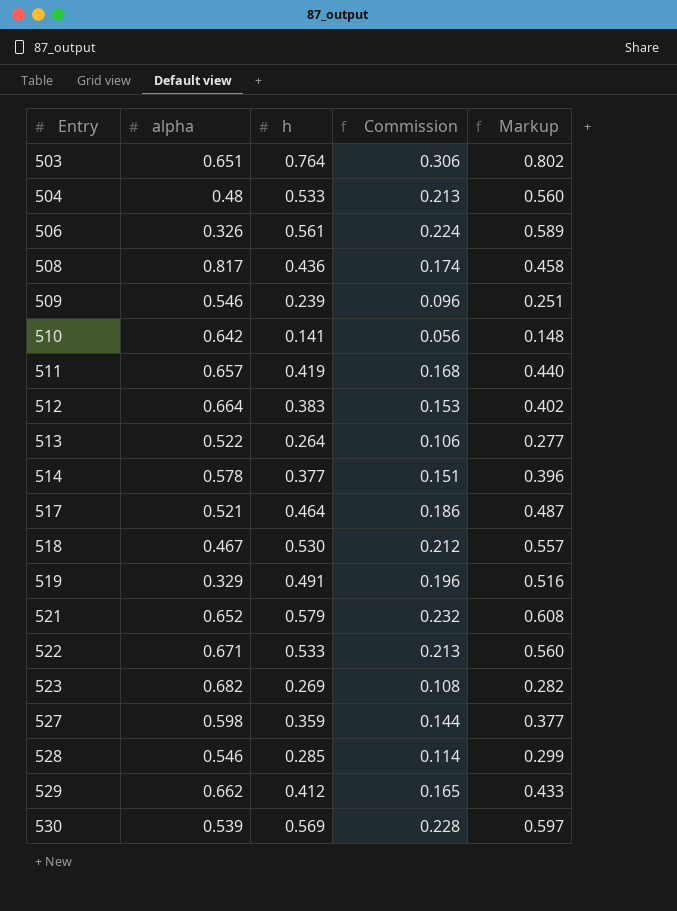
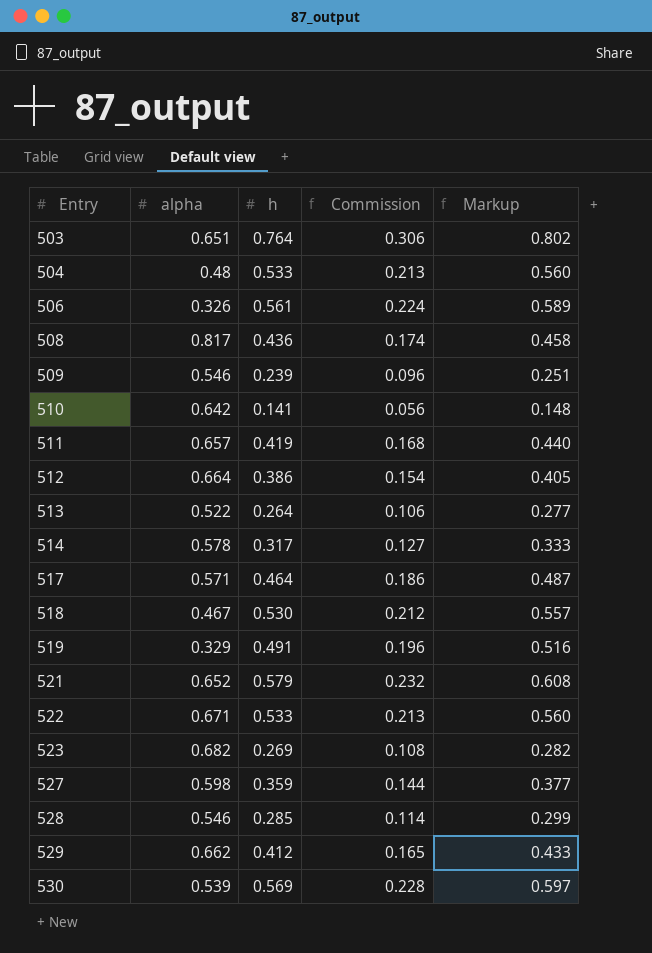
512 | h: 0.383 -> 0.386
512 | Commission: 0.153 -> 0.154
512 | Markup: 0.402 -> 0.405
514 | h: 0.377 -> 0.317
514 | Commission: 0.151 -> 0.127
514 | Markup: 0.396 -> 0.333
517 | alpha: 0.521 -> 0.571

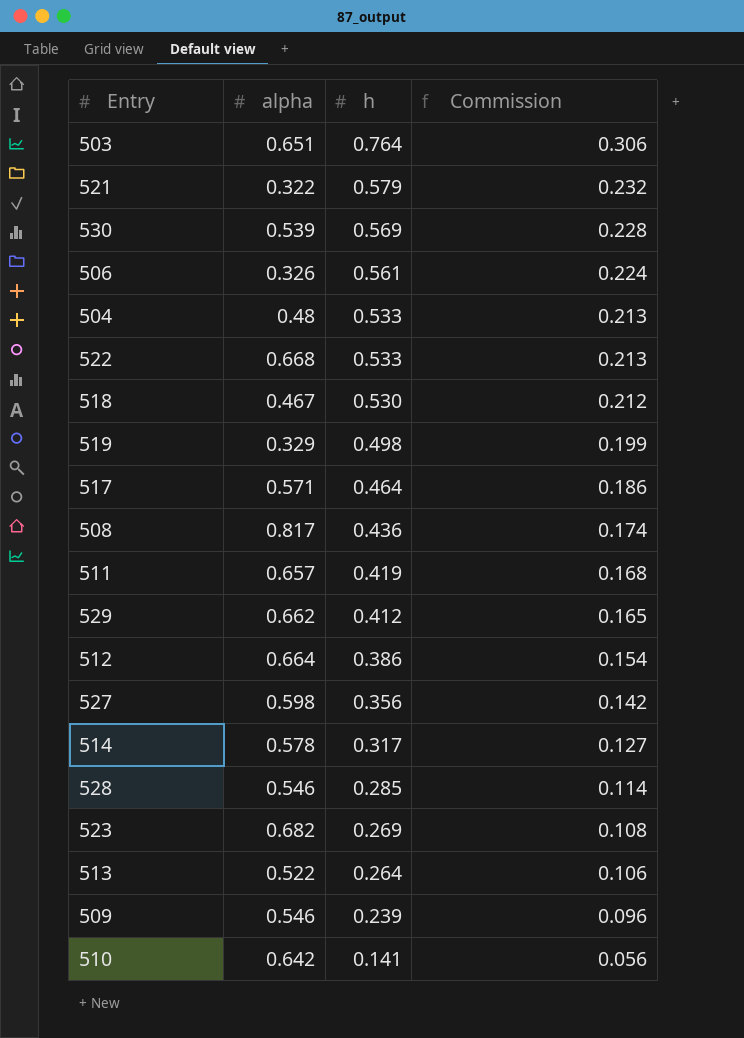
row order: Entry ascending -> h descending
column Markup | formula: [h] * 1.05 -> none
521 | alpha: 0.652 -> 0.322
522 | alpha: 0.671 -> 0.668
519 | h: 0.491 -> 0.498
519 | Commission: 0.196 -> 0.199
527 | h: 0.359 -> 0.356
527 | Commission: 0.144 -> 0.142

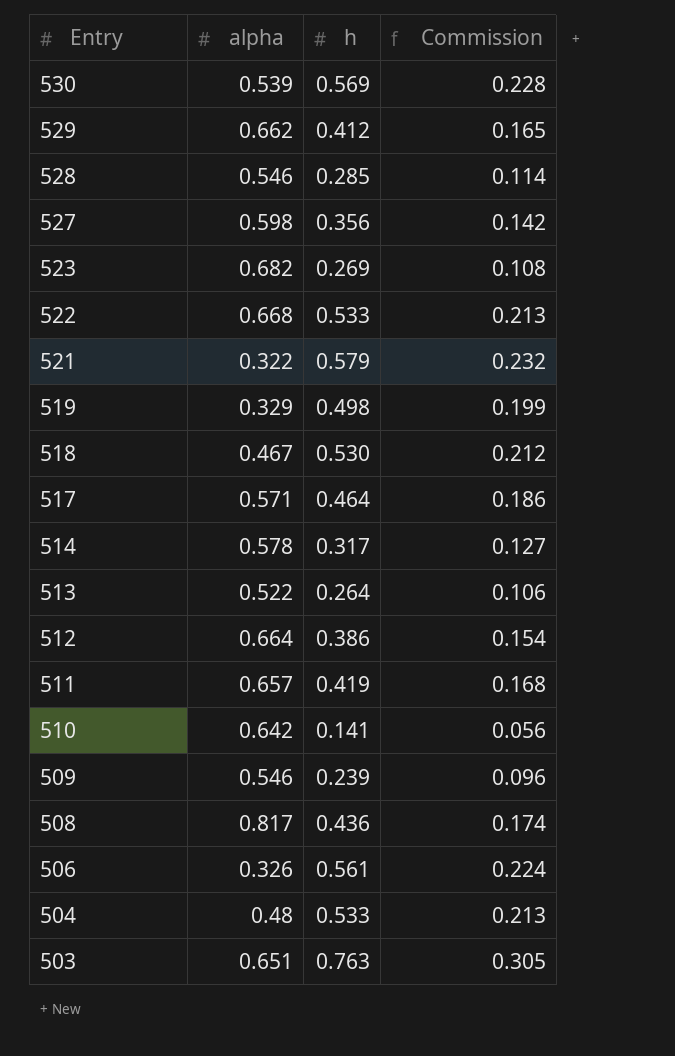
row order: h descending -> Entry descending
503 | h: 0.764 -> 0.763
503 | Commission: 0.306 -> 0.305

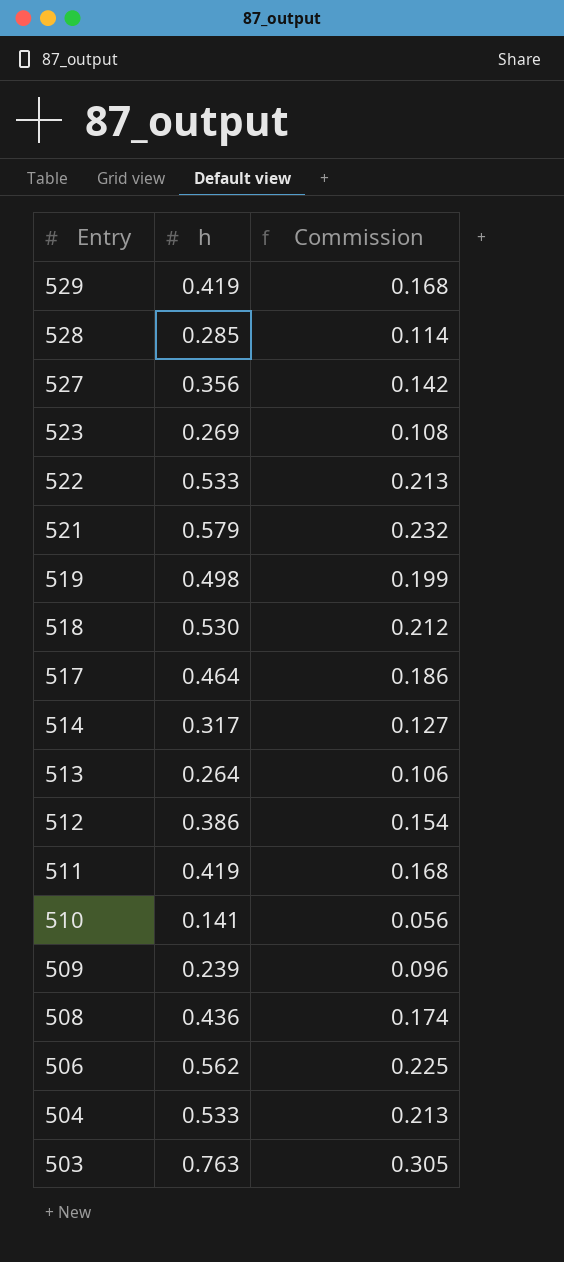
column alpha | position: 2 -> none
row 530: 0.539 | 0.569 | 0.228 -> none
529 | h: 0.412 -> 0.419
529 | Commission: 0.165 -> 0.168
506 | h: 0.561 -> 0.562
506 | Commission: 0.224 -> 0.225

